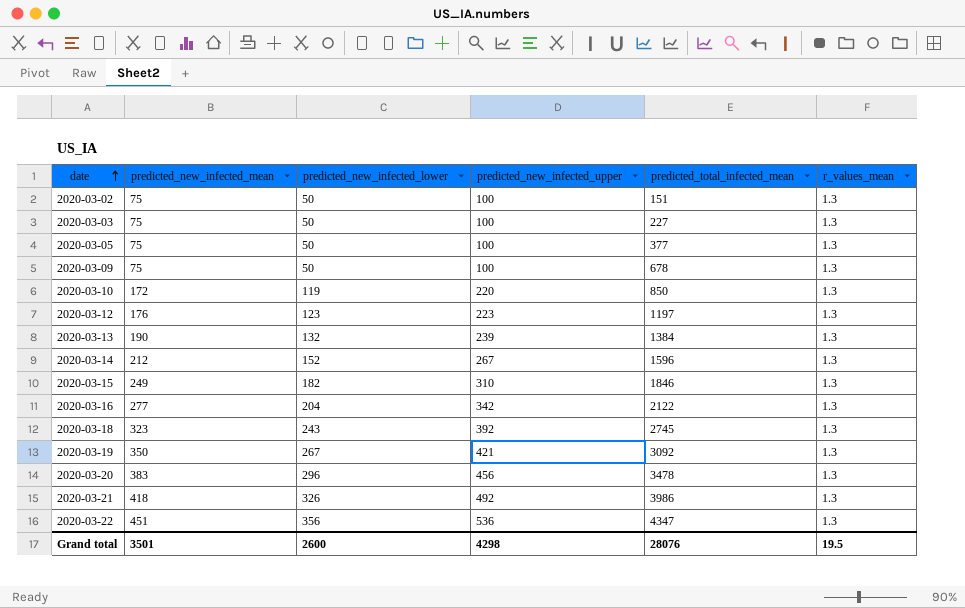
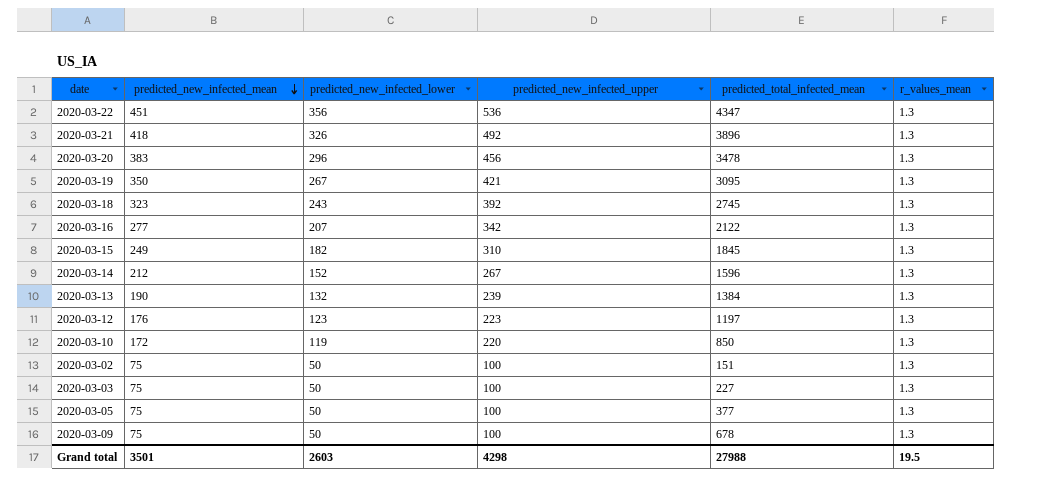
row order: date ascending -> predicted_new_infected_mean descending
2020-03-21 | predicted_total_infected_mean: 3986 -> 3896
2020-03-19 | predicted_total_infected_mean: 3092 -> 3095
2020-03-16 | predicted_new_infected_lower: 204 -> 207
2020-03-15 | predicted_total_infected_mean: 1846 -> 1845
Grand total | predicted_new_infected_lower: 2600 -> 2603
Grand total | predicted_total_infected_mean: 28076 -> 27988

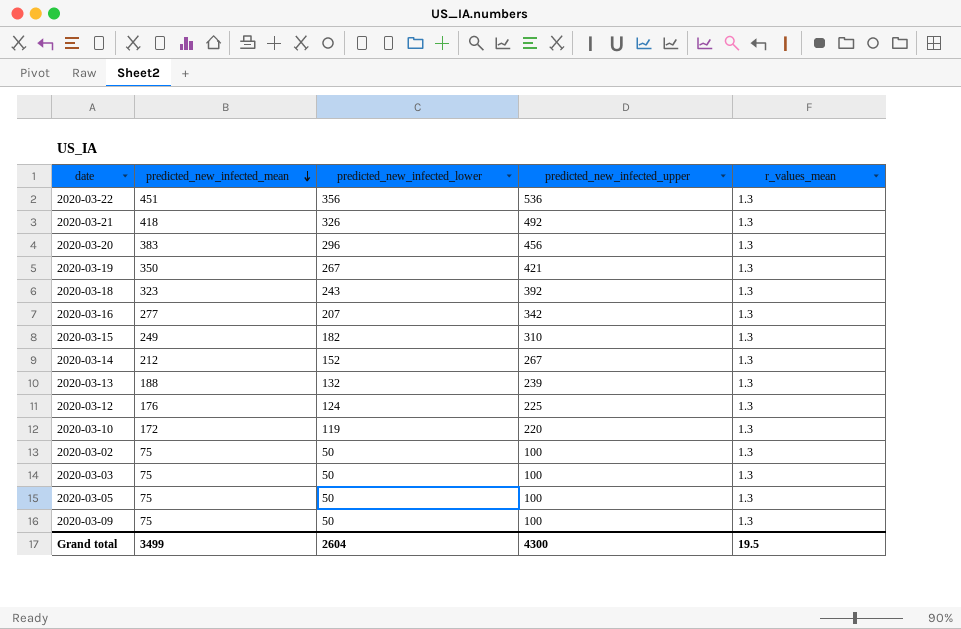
column predicted_total_infected_mean | position: 5 -> none
2020-03-13 | predicted_new_infected_mean: 190 -> 188
2020-03-12 | predicted_new_infected_lower: 123 -> 124
2020-03-12 | predicted_new_infected_upper: 223 -> 225
Grand total | predicted_new_infected_mean: 3501 -> 3499
Grand total | predicted_new_infected_lower: 2603 -> 2604
Grand total | predicted_new_infected_upper: 4298 -> 4300

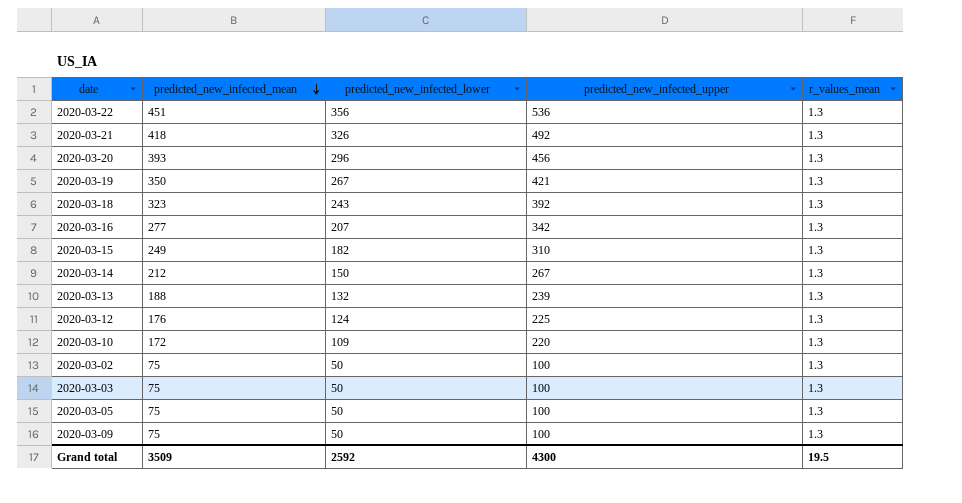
2020-03-20 | predicted_new_infected_mean: 383 -> 393
2020-03-14 | predicted_new_infected_lower: 152 -> 150
2020-03-10 | predicted_new_infected_lower: 119 -> 109
Grand total | predicted_new_infected_mean: 3499 -> 3509
Grand total | predicted_new_infected_lower: 2604 -> 2592

